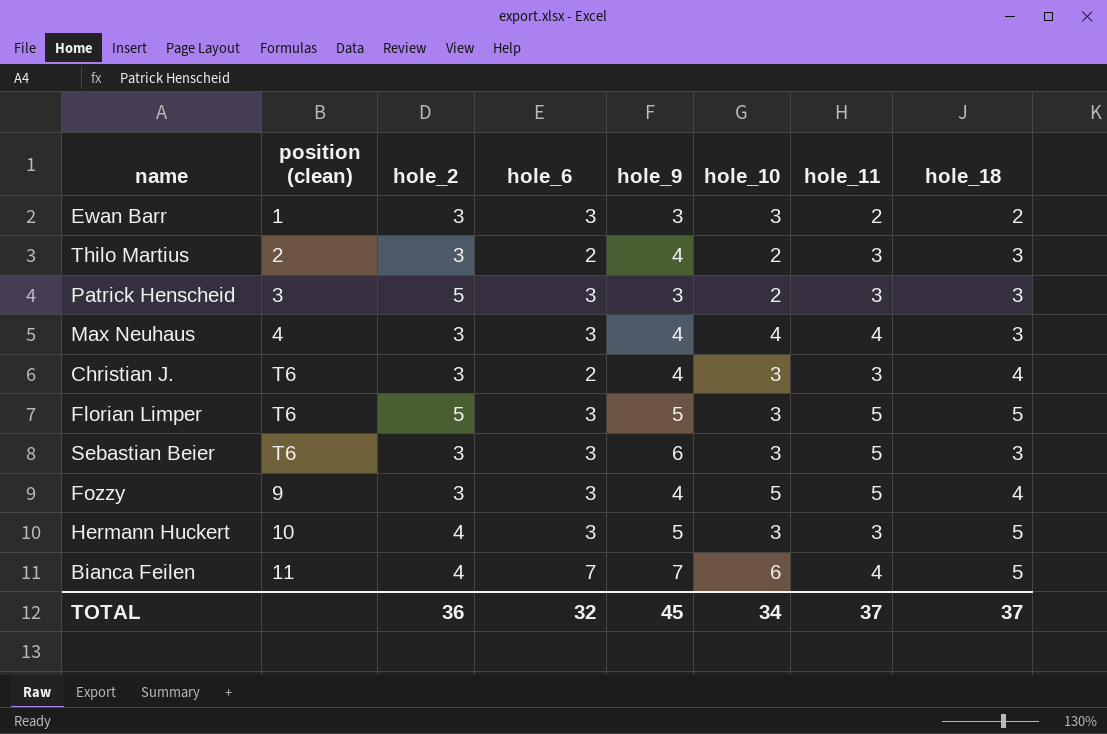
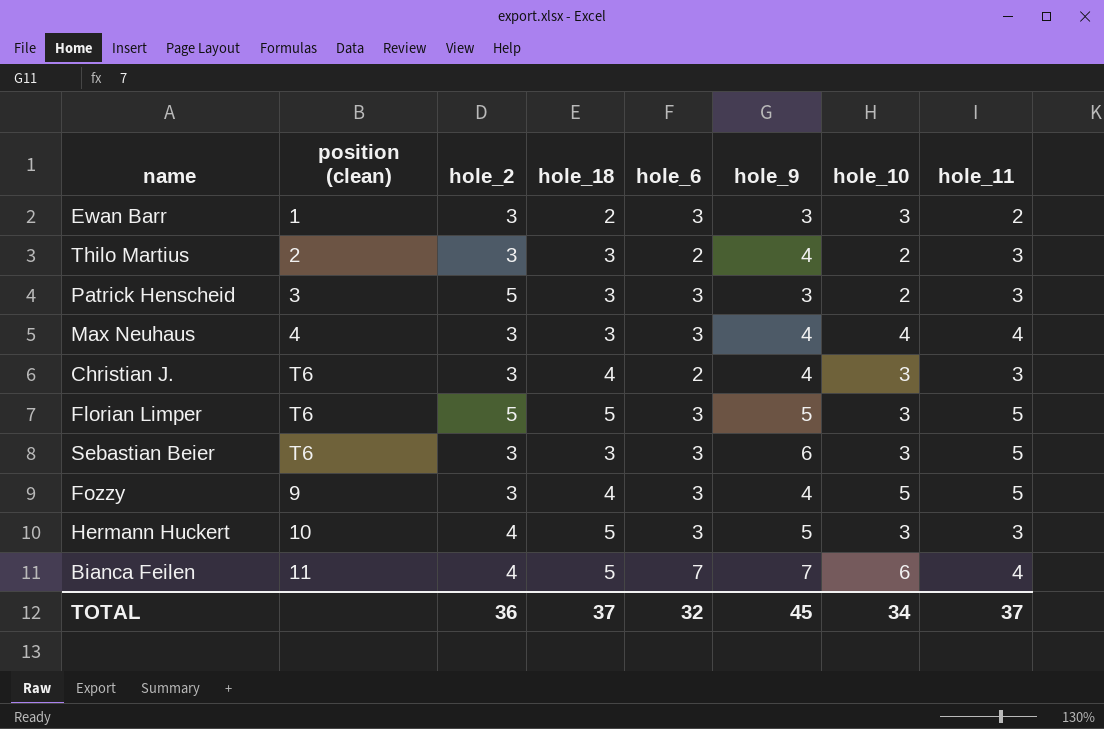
column hole_18 | position: 8 -> 4

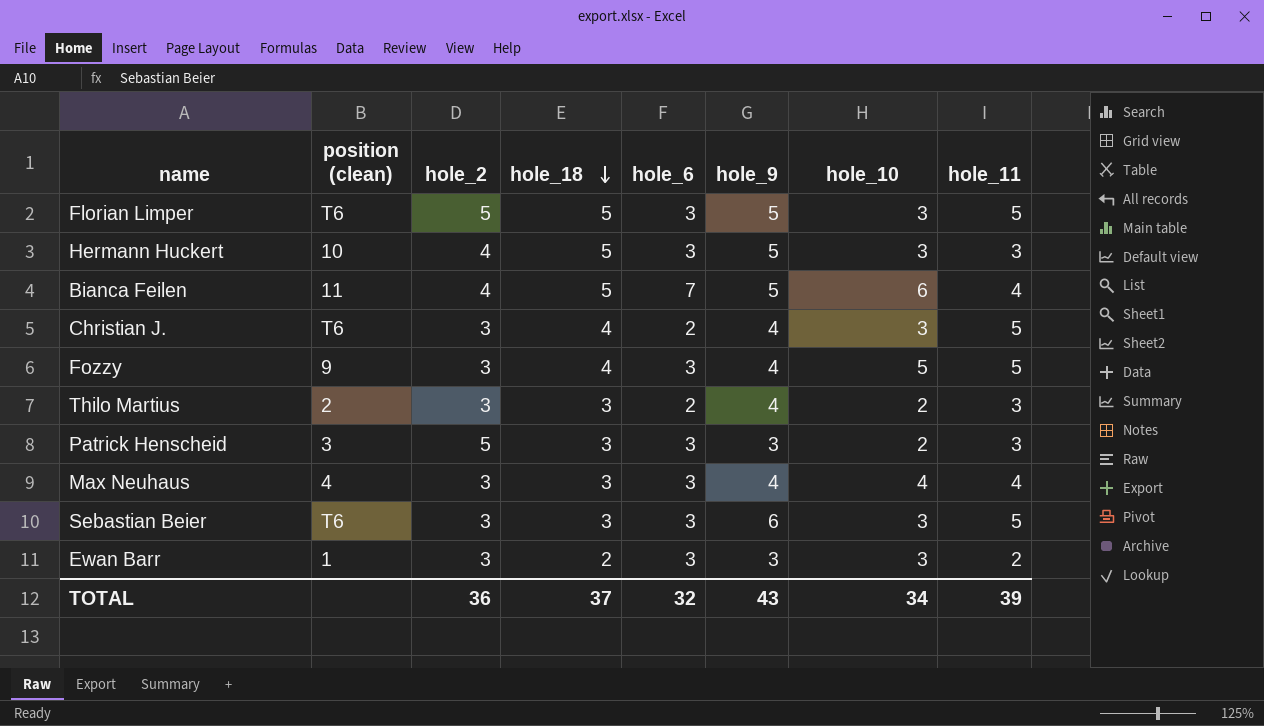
row order: none -> hole_18 descending
Bianca Feilen | hole_9: 7 -> 5
Christian J. | hole_11: 3 -> 5
TOTAL | hole_9: 45 -> 43
TOTAL | hole_11: 37 -> 39

